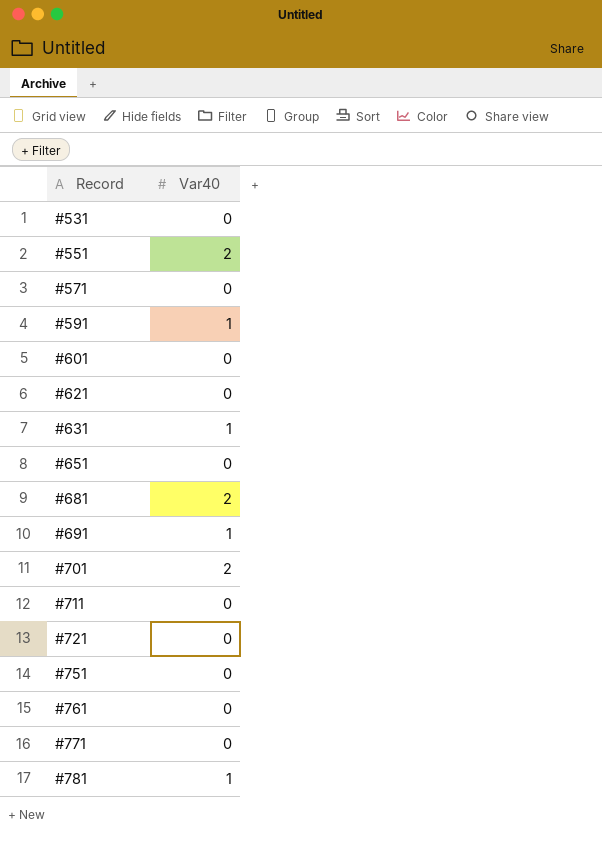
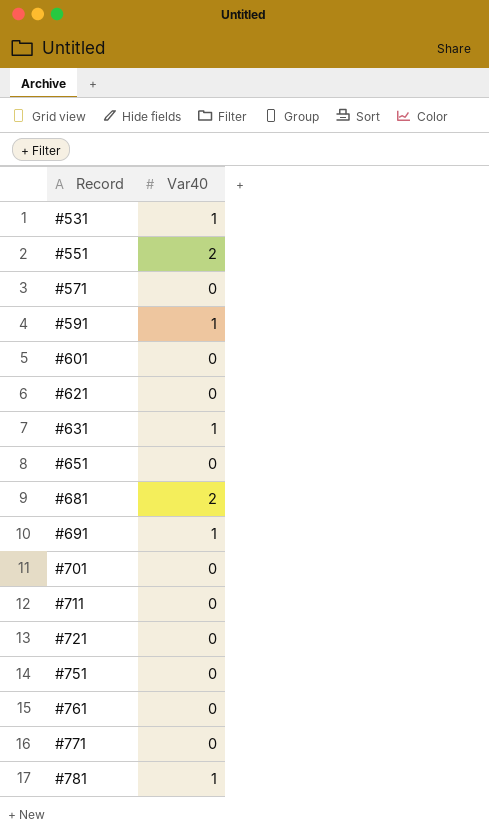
#531 | Var40: 0 -> 1
#701 | Var40: 2 -> 0

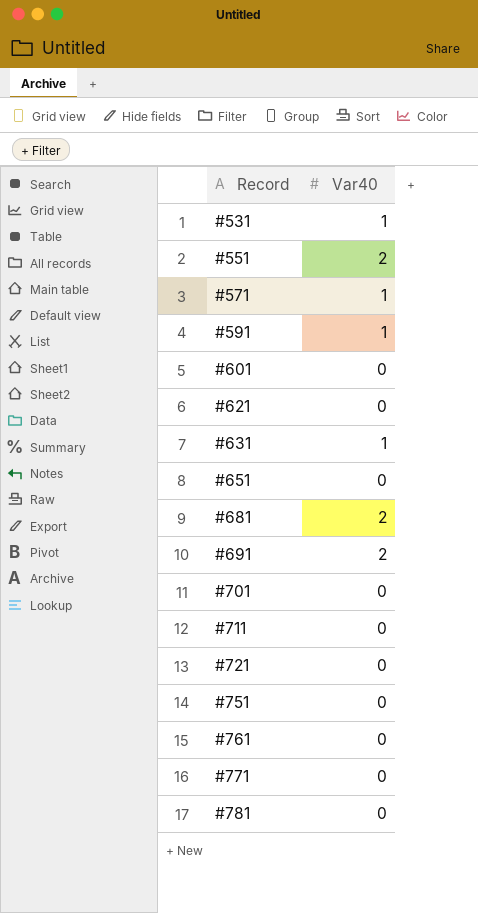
#571 | Var40: 0 -> 1
#691 | Var40: 1 -> 2
#781 | Var40: 1 -> 0

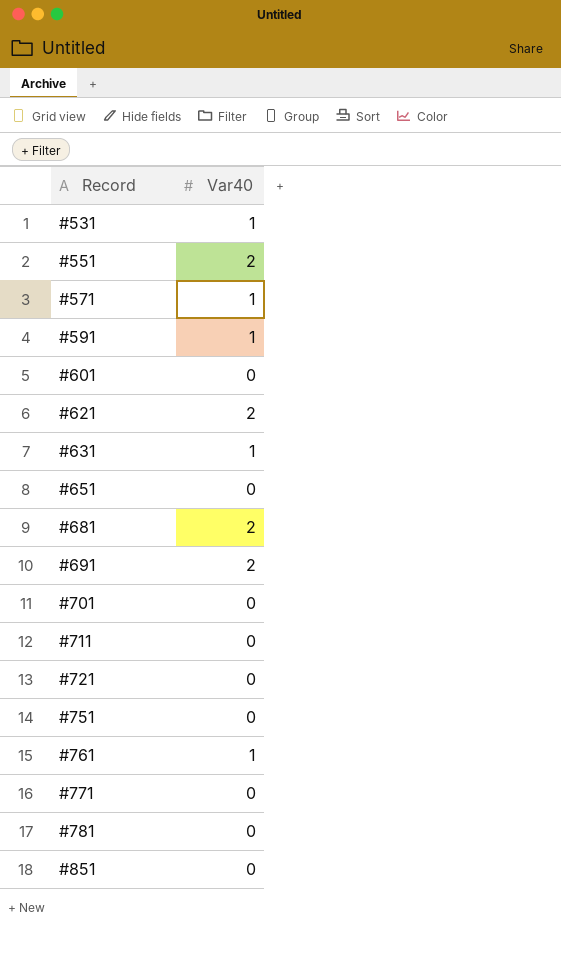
#621 | Var40: 0 -> 2
#761 | Var40: 0 -> 1
row #851: none -> 0

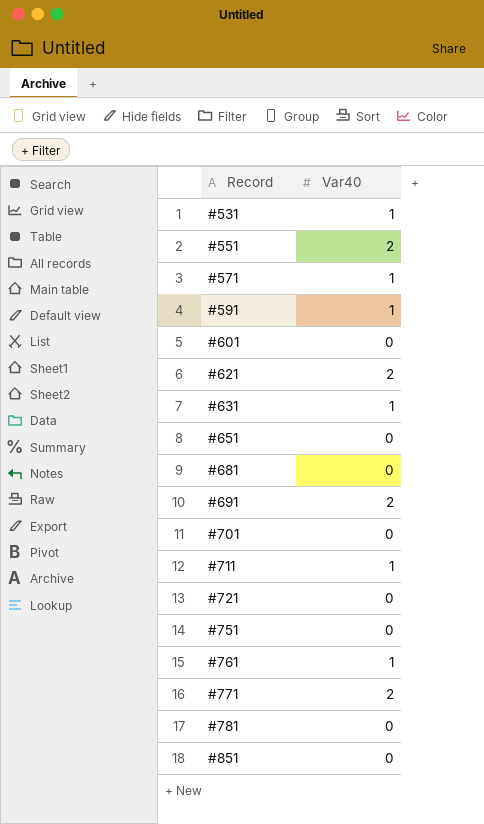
#681 | Var40: 2 -> 0
#711 | Var40: 0 -> 1
#771 | Var40: 0 -> 2

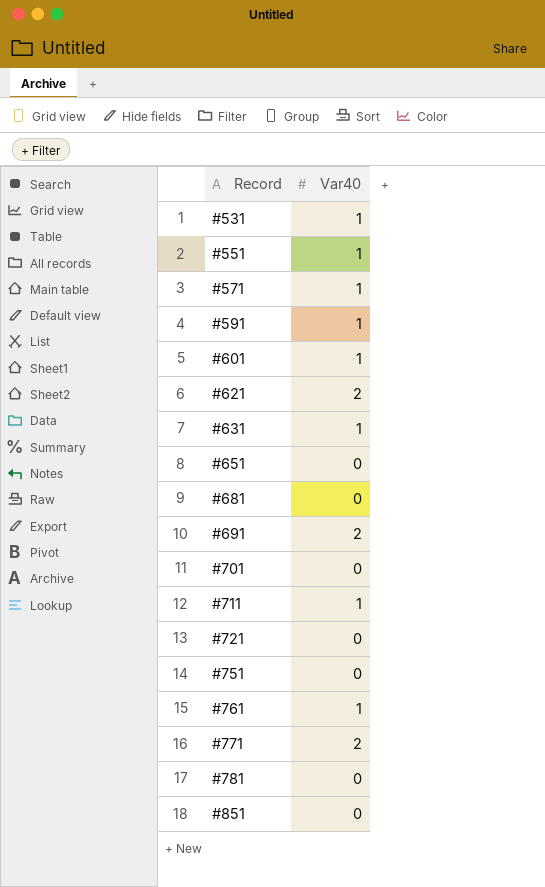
#551 | Var40: 2 -> 1
#601 | Var40: 0 -> 1

